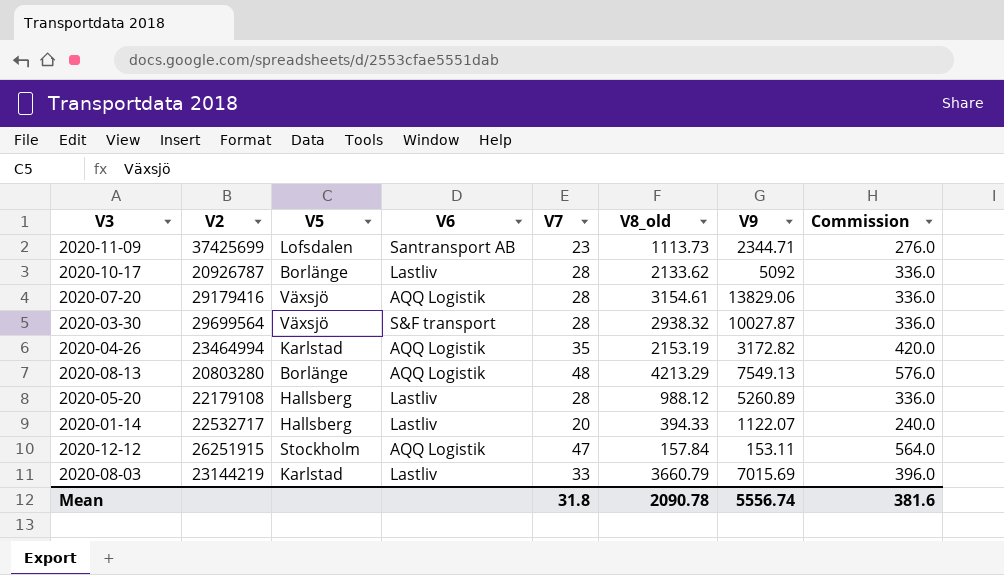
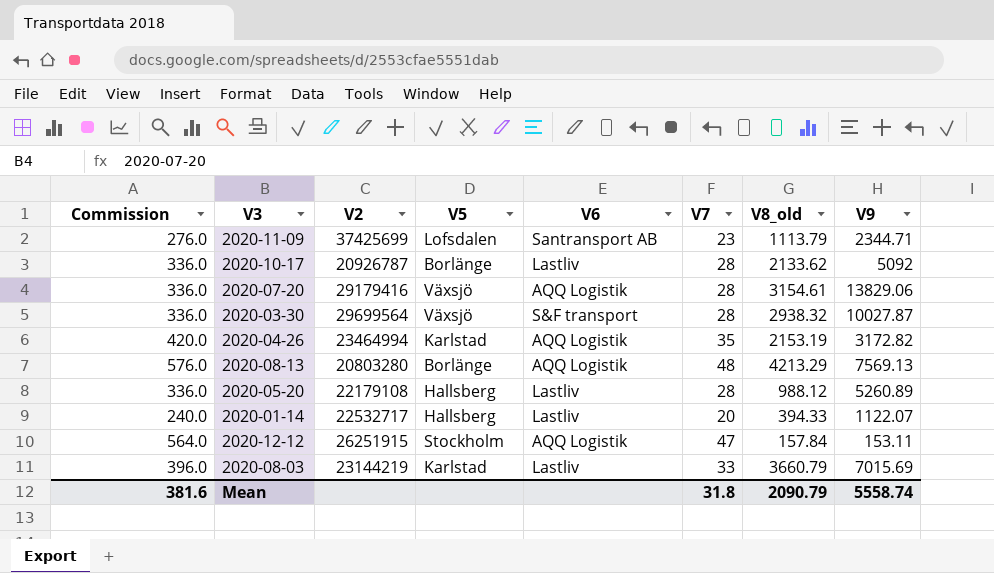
column Commission | position: 8 -> 1
2020-11-09 | V8_old: 1113.73 -> 1113.79
2020-08-13 | V9: 7549.13 -> 7569.13
Mean | V8_old: 2090.78 -> 2090.79
Mean | V9: 5556.74 -> 5558.74

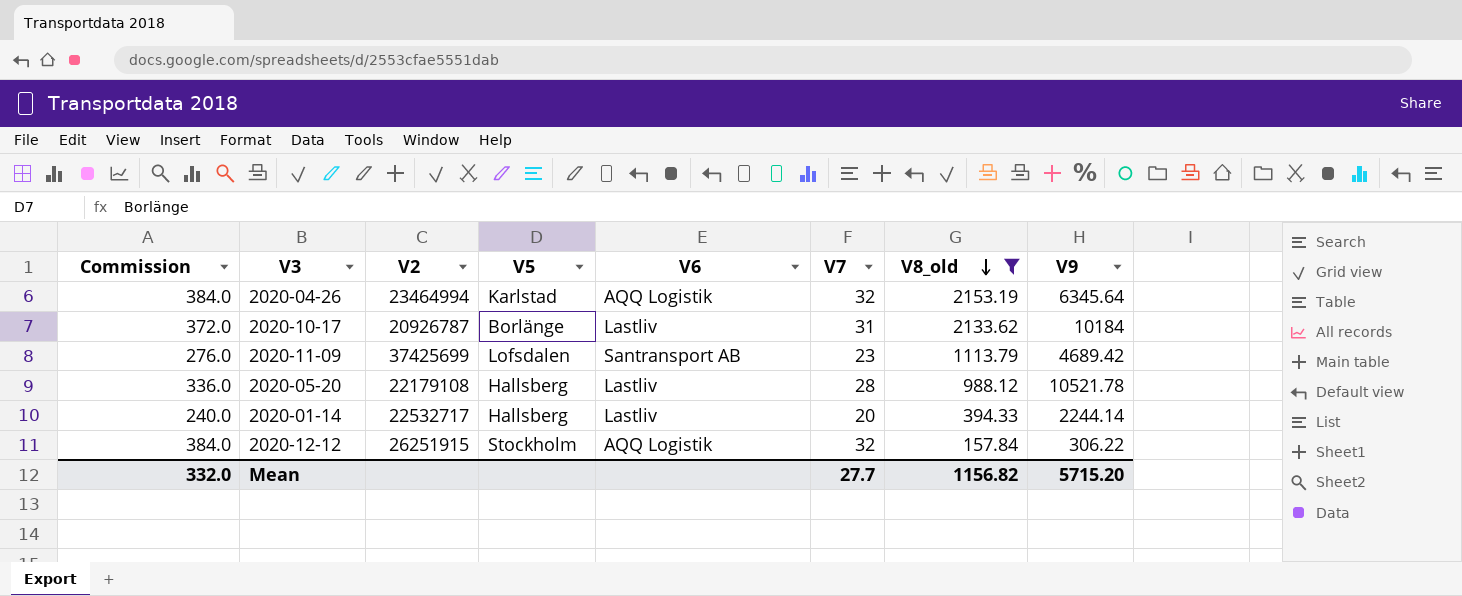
filter: none -> V8_old <= 2153.19
row order: none -> V8_old descending
2020-04-26 | Commission: 420.0 -> 384.0
2020-04-26 | V7: 35 -> 32
2020-04-26 | V9: 3172.82 -> 6345.64
2020-10-17 | Commission: 336.0 -> 372.0
2020-10-17 | V7: 28 -> 31
2020-10-17 | V9: 5092 -> 10184
2020-11-09 | V9: 2344.71 -> 4689.42
2020-05-20 | V9: 5260.89 -> 10521.78
2020-01-14 | V9: 1122.07 -> 2244.14
2020-12-12 | Commission: 564.0 -> 384.0
2020-12-12 | V7: 47 -> 32
2020-12-12 | V9: 153.11 -> 306.22
Mean | Commission: 381.6 -> 332.0
Mean | V7: 31.8 -> 27.7
Mean | V8_old: 2090.79 -> 1156.82
Mean | V9: 5558.74 -> 5715.20

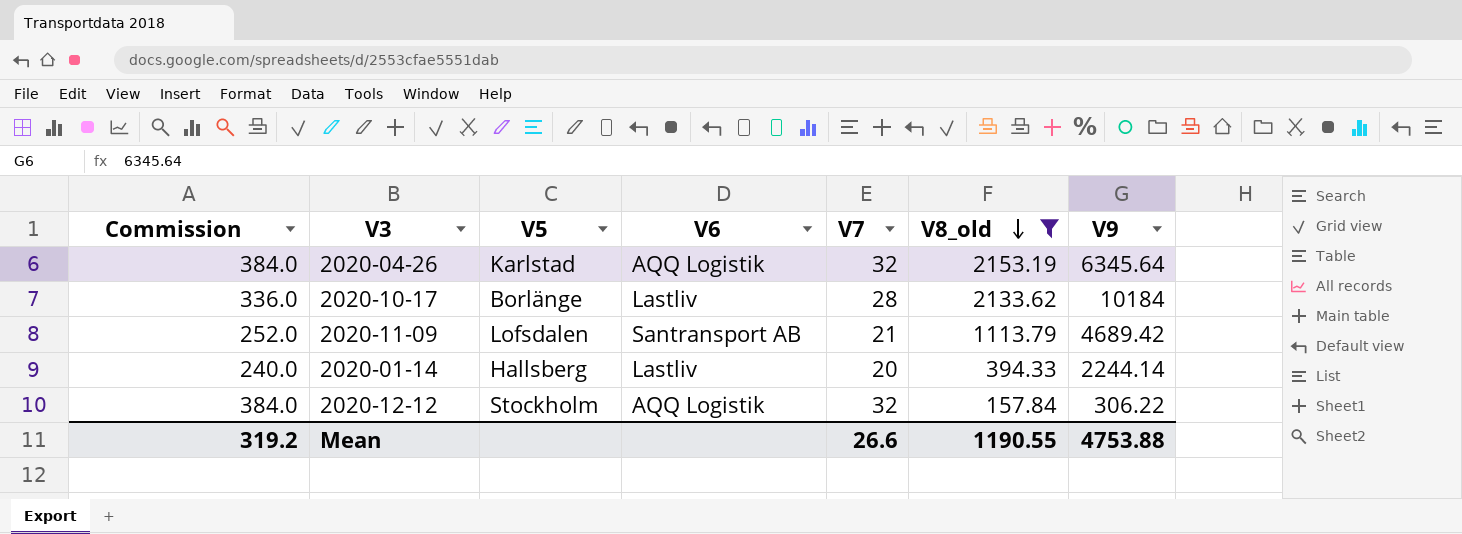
column V2 | position: 3 -> none
row 2020-05-20: 336.0 | 22179108 | Hallsberg | Lastliv | 28 | 988.12 | 10521.78 -> none
2020-10-17 | Commission: 372.0 -> 336.0
2020-10-17 | V7: 31 -> 28
2020-11-09 | Commission: 276.0 -> 252.0
2020-11-09 | V7: 23 -> 21
Mean | Commission: 332.0 -> 319.2
Mean | V7: 27.7 -> 26.6
Mean | V8_old: 1156.82 -> 1190.55
Mean | V9: 5715.20 -> 4753.88

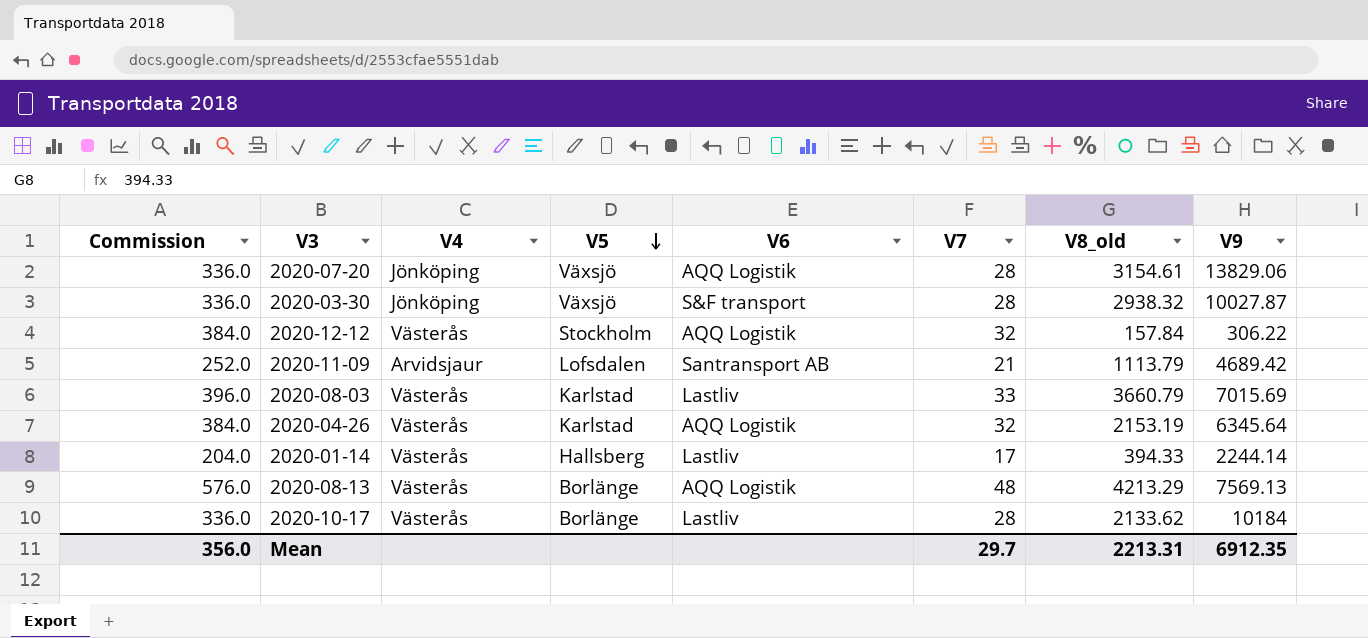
filter: V8_old <= 2153.19 -> none
row order: V8_old descending -> V5 descending
column V4 | position: none -> 3
2020-01-14 | Commission: 240.0 -> 204.0
2020-01-14 | V7: 20 -> 17
Mean | Commission: 319.2 -> 356.0
Mean | V7: 26.6 -> 29.7
Mean | V8_old: 1190.55 -> 2213.31
Mean | V9: 4753.88 -> 6912.35

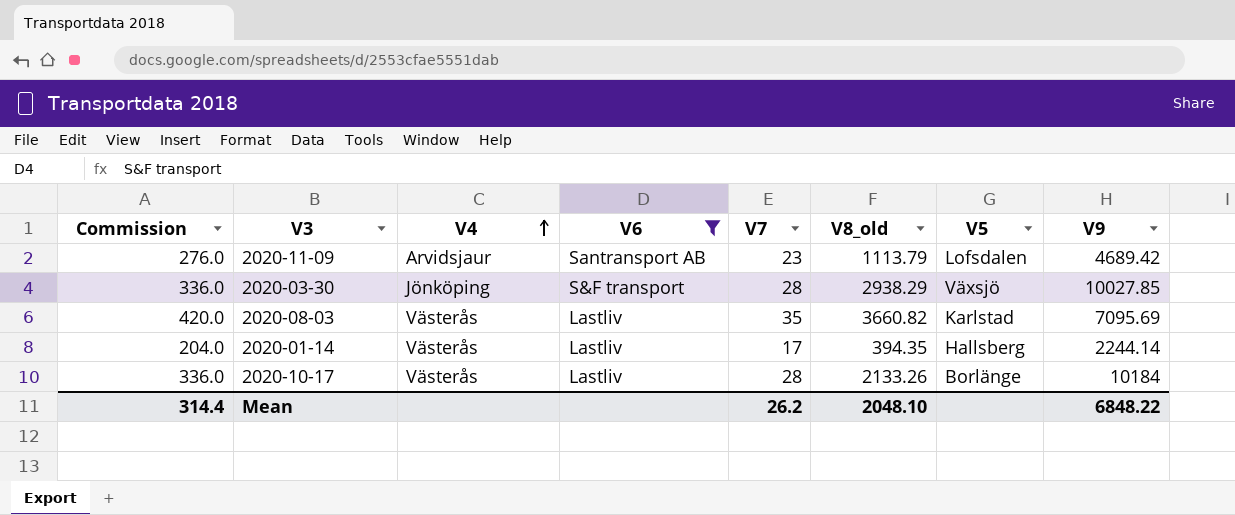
filter: none -> V6 != AQQ Logistik
row order: V5 descending -> V4 ascending
column V5 | position: 4 -> 7
2020-11-09 | Commission: 252.0 -> 276.0
2020-11-09 | V7: 21 -> 23
2020-03-30 | V8_old: 2938.32 -> 2938.29
2020-03-30 | V9: 10027.87 -> 10027.85
2020-08-03 | Commission: 396.0 -> 420.0
2020-08-03 | V7: 33 -> 35
2020-08-03 | V8_old: 3660.79 -> 3660.82
2020-08-03 | V9: 7015.69 -> 7095.69
2020-01-14 | V8_old: 394.33 -> 394.35
2020-10-17 | V8_old: 2133.62 -> 2133.26
Mean | Commission: 356.0 -> 314.4
Mean | V7: 29.7 -> 26.2
Mean | V8_old: 2213.31 -> 2048.10
Mean | V9: 6912.35 -> 6848.22

